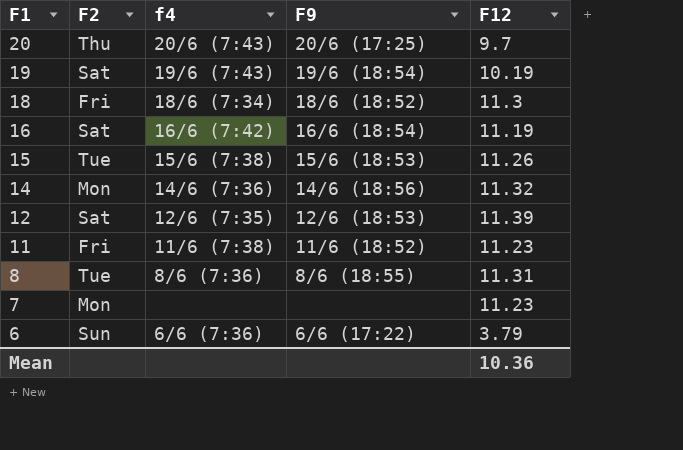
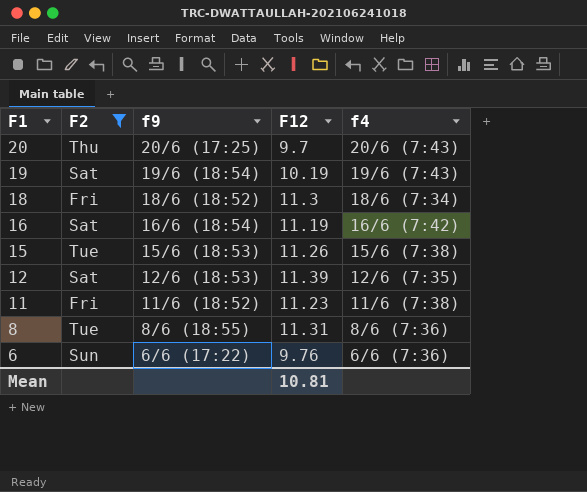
filter: none -> F2 != Mon
column name: F9 -> f9
column f4 | position: 3 -> 5
6 | F12: 3.79 -> 9.76
Mean | F12: 10.36 -> 10.81

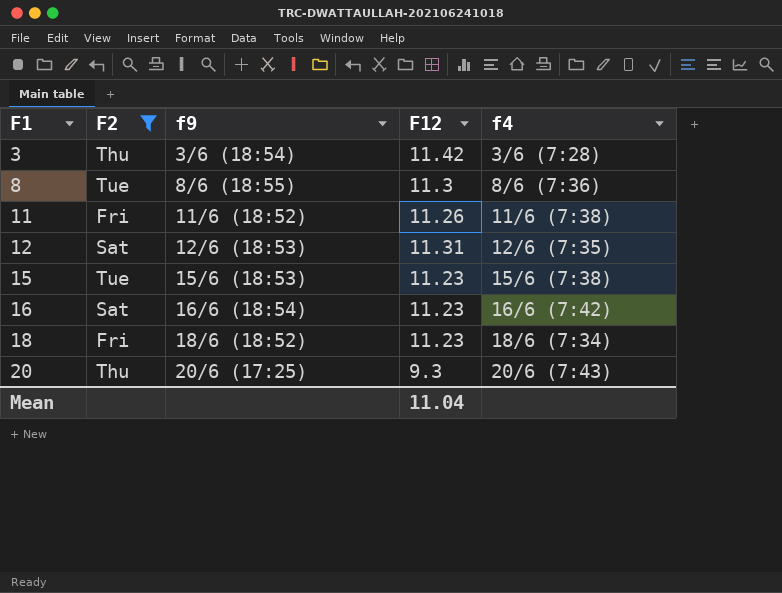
row order: F1 descending -> F1 ascending
row 19: Sat | 19/6 (18:54) | 10.19 | 19/6 (7:43) -> none
row 6: Sun | 6/6 (17:22) | 9.76 | 6/6 (7:36) -> none
row 3: none -> Thu | 3/6 (18:54) | 11.42 | 3/6 (7:28)
8 | F12: 11.31 -> 11.3
11 | F12: 11.23 -> 11.26
12 | F12: 11.39 -> 11.31
15 | F12: 11.26 -> 11.23
16 | F12: 11.19 -> 11.23
18 | F12: 11.3 -> 11.23
20 | F12: 9.7 -> 9.3
Mean | F12: 10.81 -> 11.04

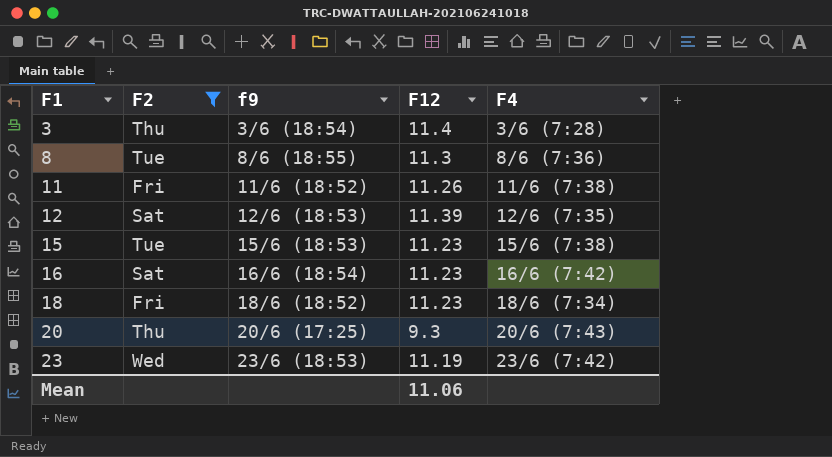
column name: f4 -> F4
3 | F12: 11.42 -> 11.4
12 | F12: 11.31 -> 11.39
row 23: none -> Wed | 23/6 (18:53) | 11.19 | 23/6 (7:42)
Mean | F12: 11.04 -> 11.06

